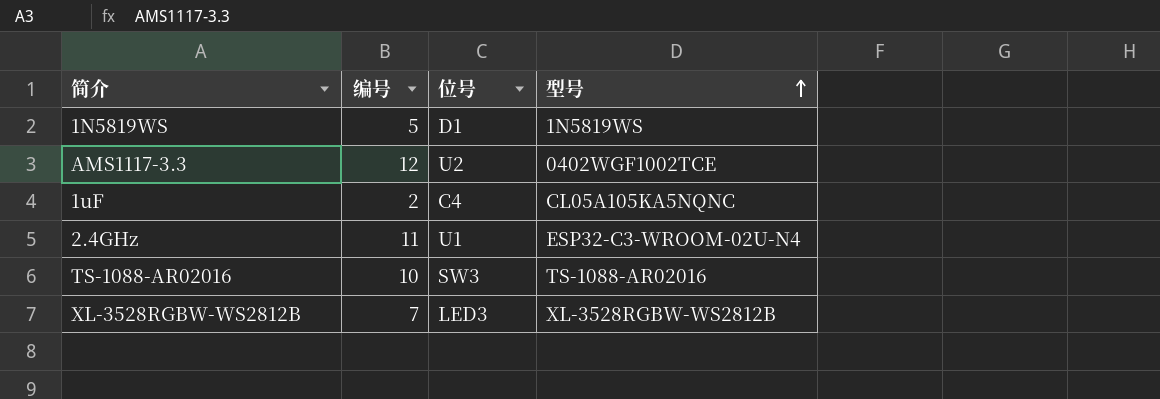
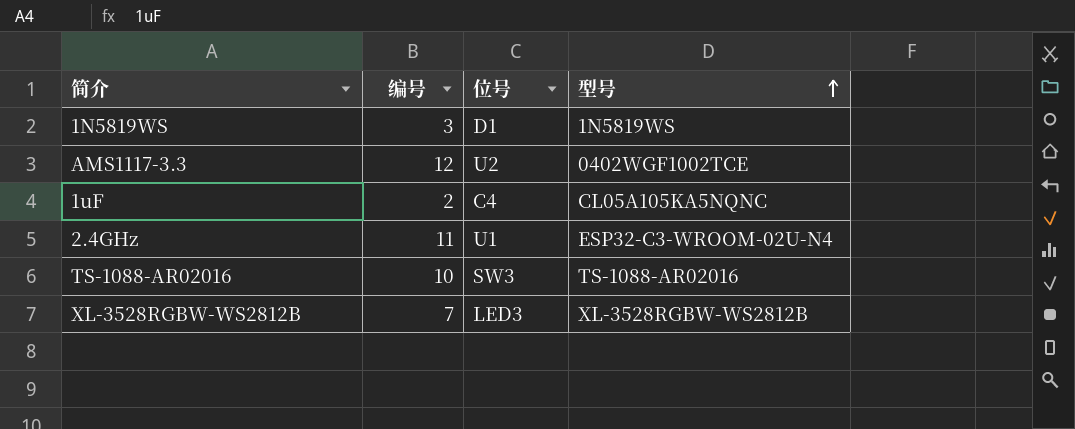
1N5819WS | 编号: 5 -> 3

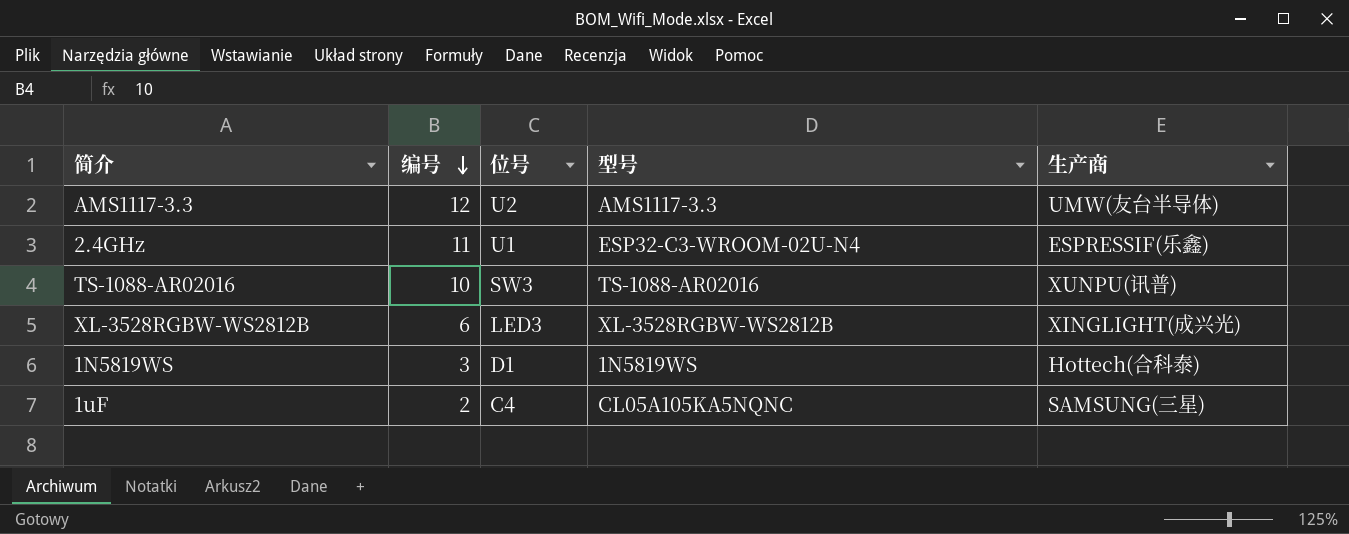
row order: 型号 ascending -> 编号 descending
column 生产商 | position: none -> 5
AMS1117-3.3 | 型号: 0402WGF1002TCE -> AMS1117-3.3
XL-3528RGBW-WS2812B | 编号: 7 -> 6

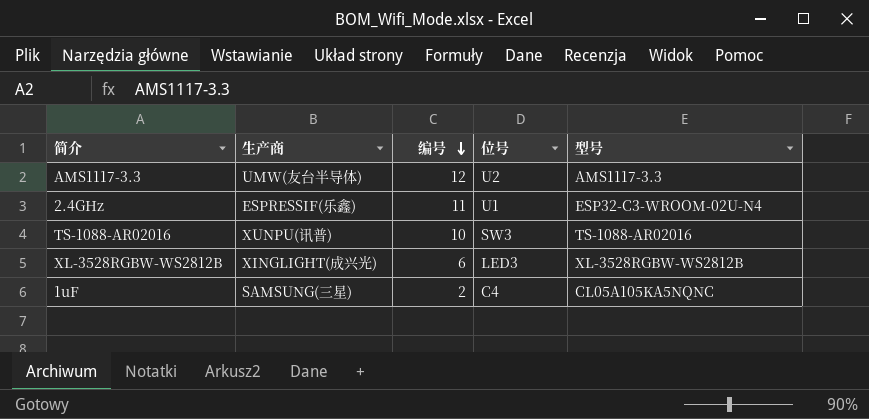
column 生产商 | position: 5 -> 2
row 1N5819WS: 3 | D1 | 1N5819WS | Hottech(合科泰) -> none

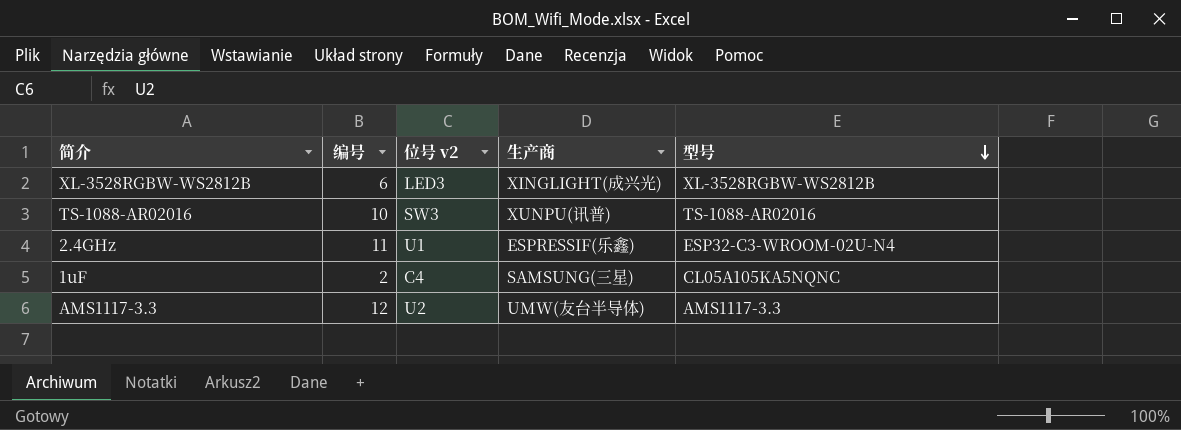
row order: 编号 descending -> 型号 descending
column name: 位号 -> 位号 v2
column 生产商 | position: 2 -> 4

